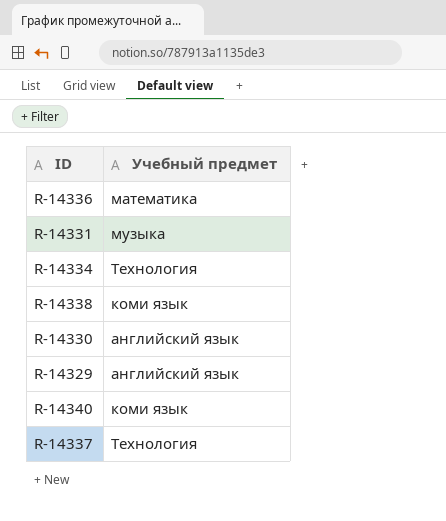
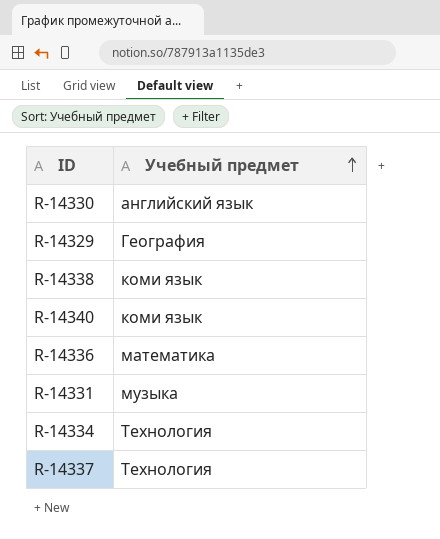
row order: none -> Учебный предмет ascending
R-14329 | Учебный предмет: английский язык -> География

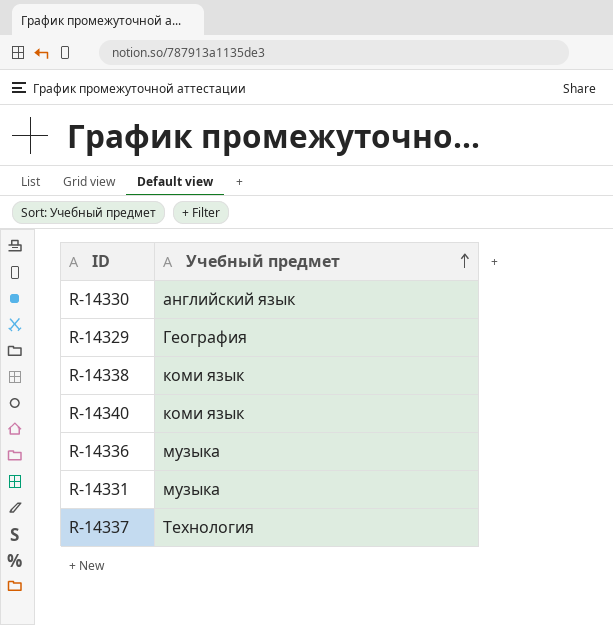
row R-14334: Технология -> none
R-14336 | Учебный предмет: математика -> музыка

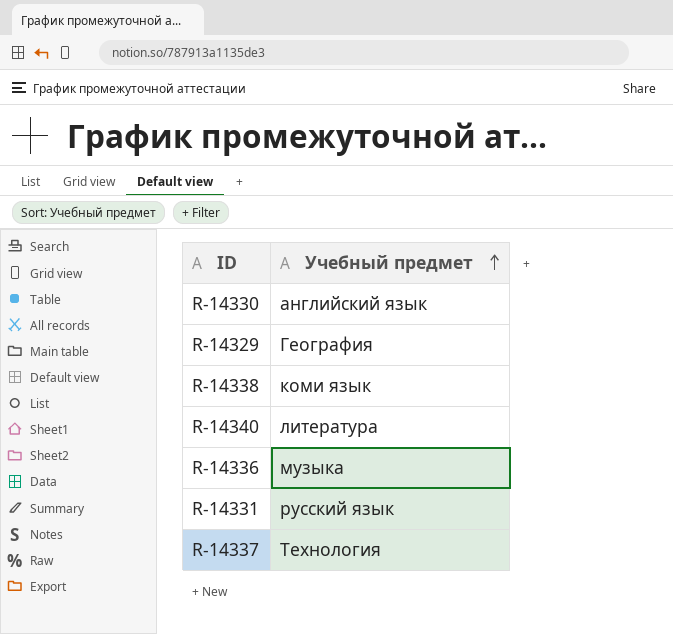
R-14340 | Учебный предмет: коми язык -> литература
R-14331 | Учебный предмет: музыка -> русский язык

